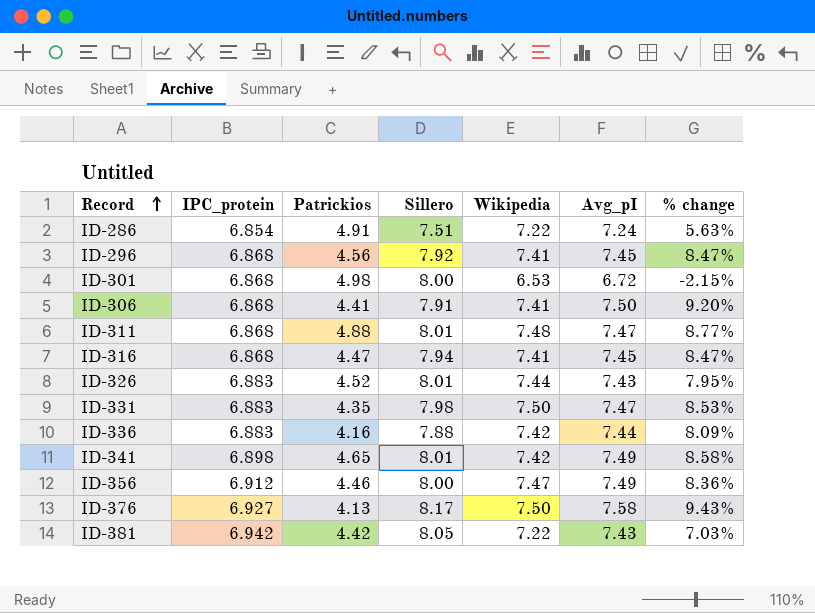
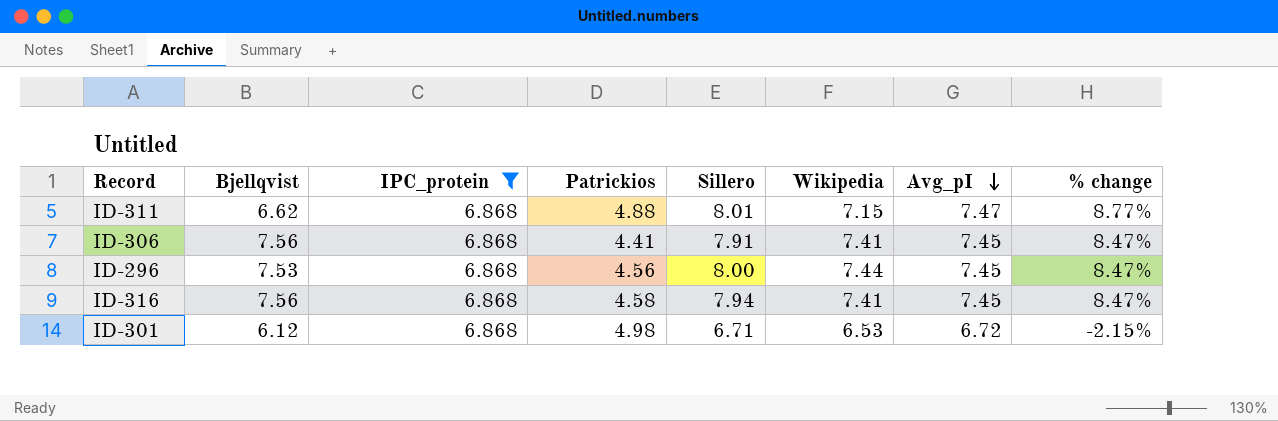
filter: none -> IPC_protein = 6.868
row order: Record ascending -> Avg_pI descending
column Bjellqvist | position: none -> 2
ID-311 | Wikipedia: 7.48 -> 7.15
ID-306 | Avg_pI: 7.50 -> 7.45
ID-306 | % change: 9.20% -> 8.47%
ID-296 | Sillero: 7.92 -> 8.00
ID-296 | Wikipedia: 7.41 -> 7.44
ID-316 | Patrickios: 4.47 -> 4.58
ID-301 | Sillero: 8.00 -> 6.71

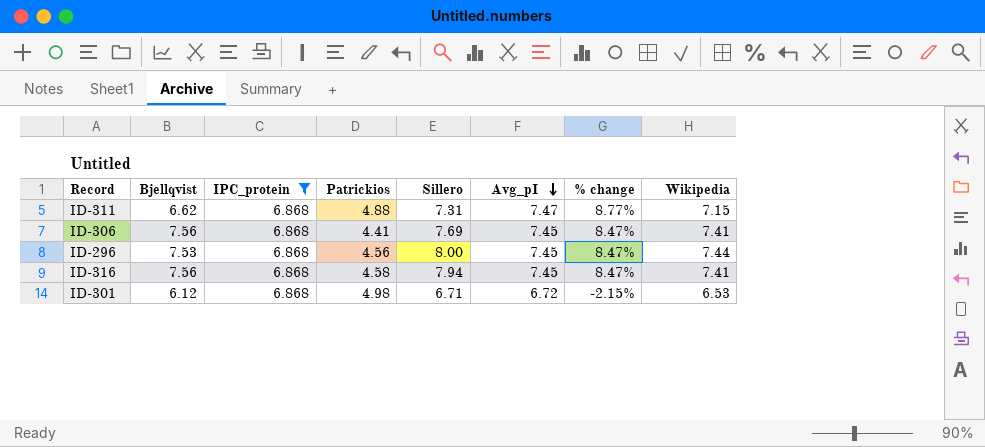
column Wikipedia | position: 6 -> 8
ID-311 | Sillero: 8.01 -> 7.31
ID-306 | Sillero: 7.91 -> 7.69

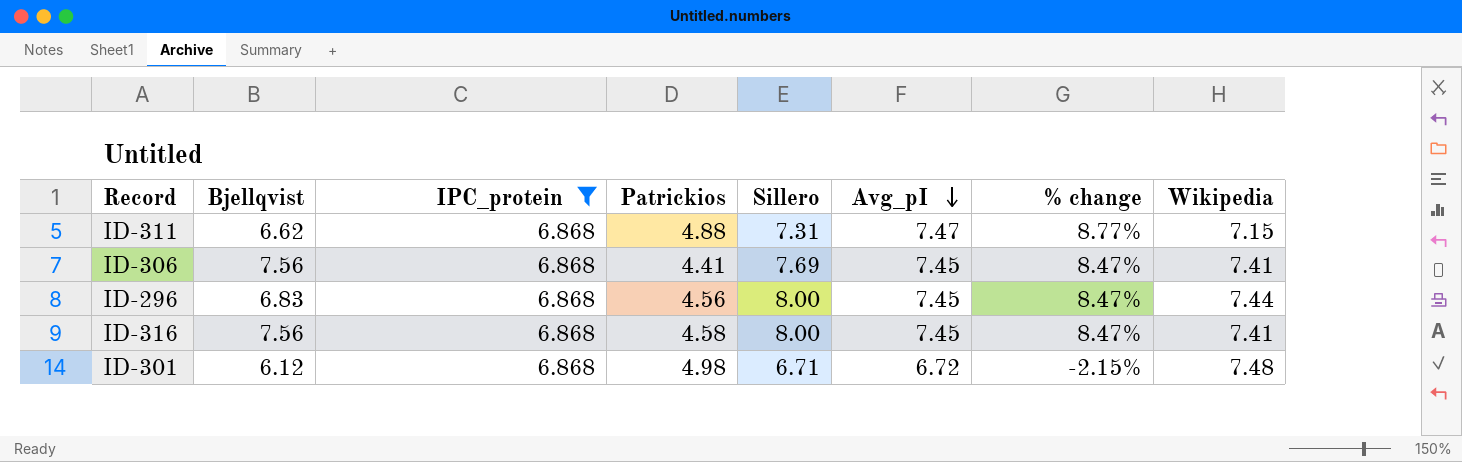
ID-296 | Bjellqvist: 7.53 -> 6.83
ID-316 | Sillero: 7.94 -> 8.00
ID-301 | Wikipedia: 6.53 -> 7.48

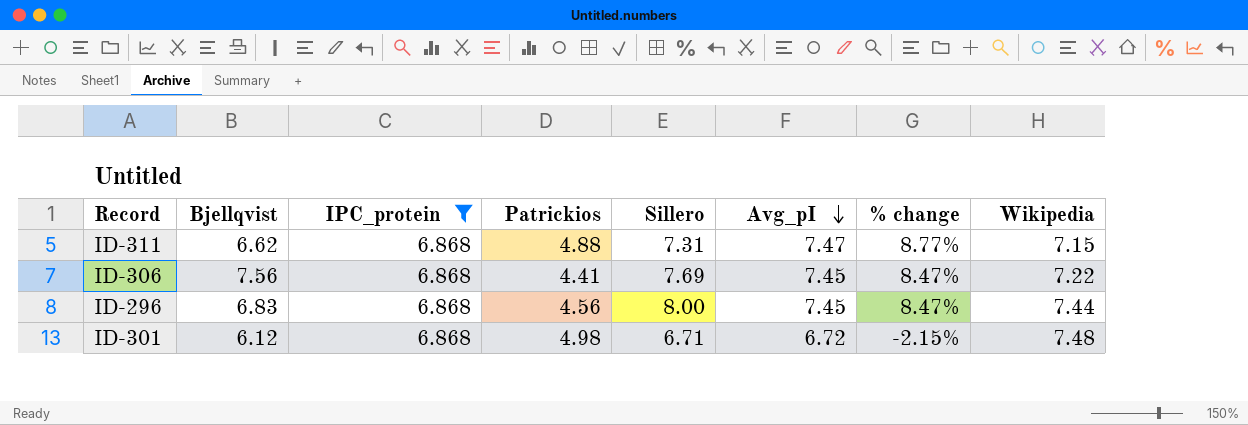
row ID-316: 7.56 | 6.868 | 4.58 | 8.00 | 7.45 | 8.47% | 7.41 -> none
ID-306 | Wikipedia: 7.41 -> 7.22

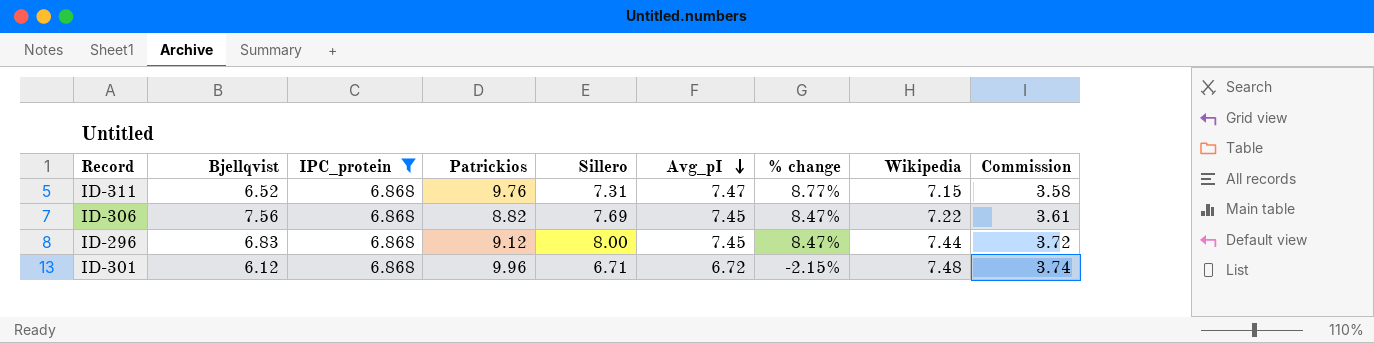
column Commission | formula: none -> [Wikipedia] * 0.5
ID-311 | Bjellqvist: 6.62 -> 6.52
ID-311 | Patrickios: 4.88 -> 9.76
ID-306 | Patrickios: 4.41 -> 8.82
ID-296 | Patrickios: 4.56 -> 9.12
ID-301 | Patrickios: 4.98 -> 9.96

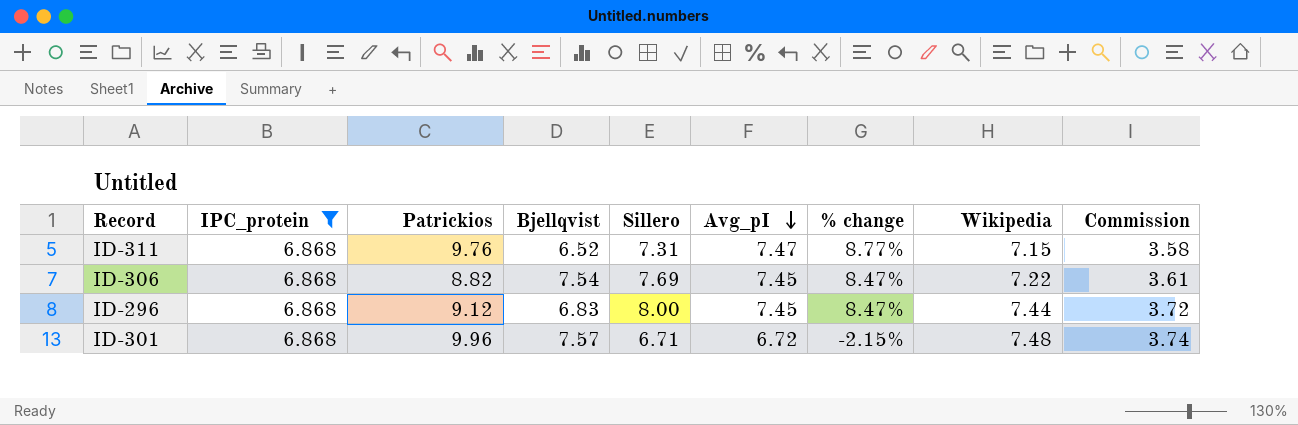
column Bjellqvist | position: 2 -> 4
ID-306 | Bjellqvist: 7.56 -> 7.54
ID-301 | Bjellqvist: 6.12 -> 7.57

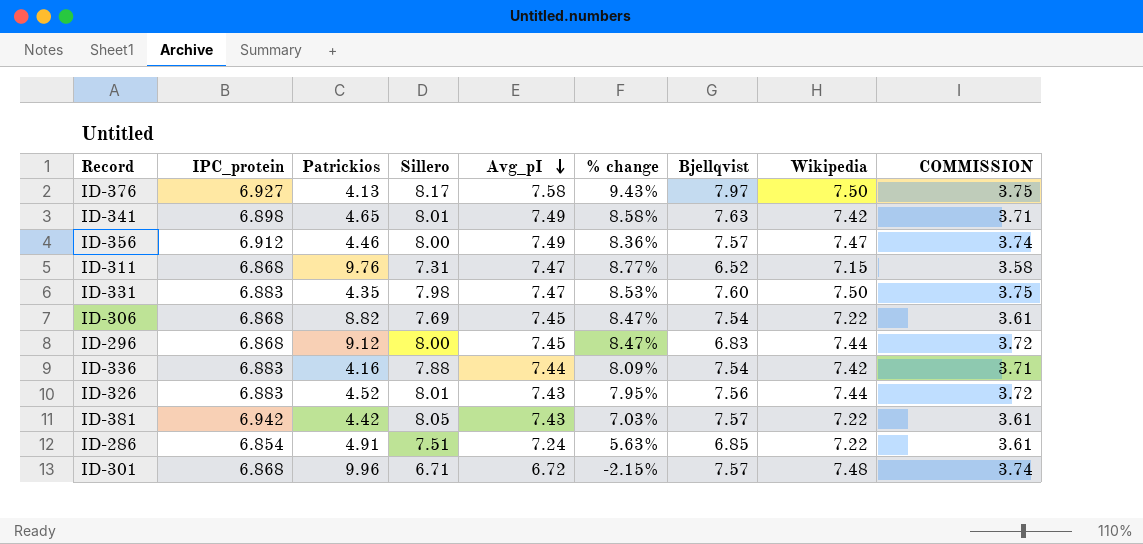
filter: IPC_protein = 6.868 -> none
column Bjellqvist | position: 4 -> 7
column name: Commission -> COMMISSION

